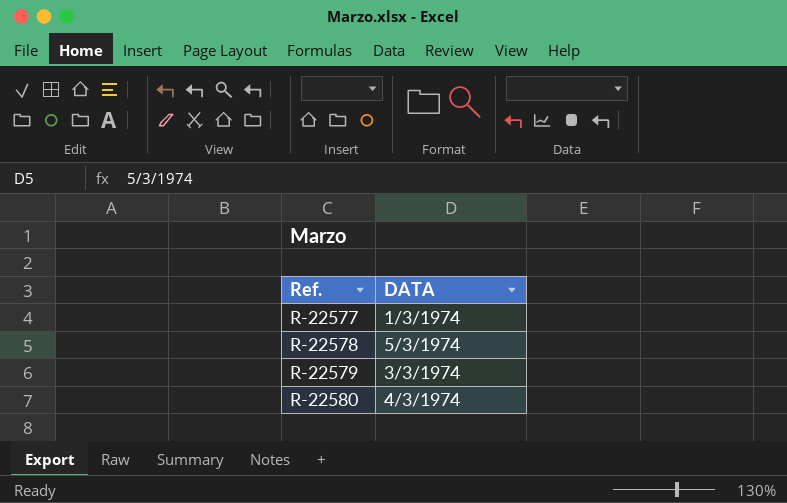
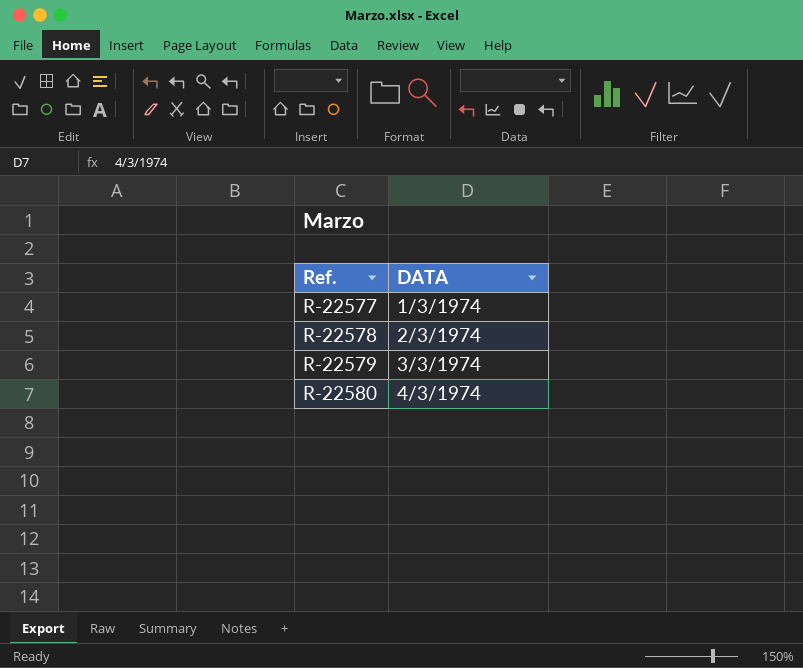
R-22578 | DATA: 5/3/1974 -> 2/3/1974

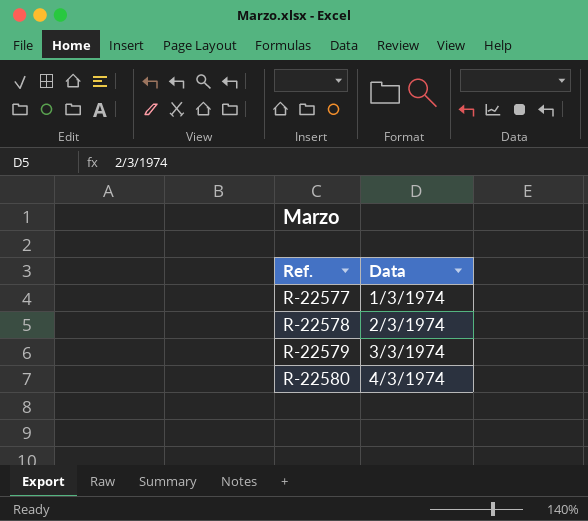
column name: DATA -> Data

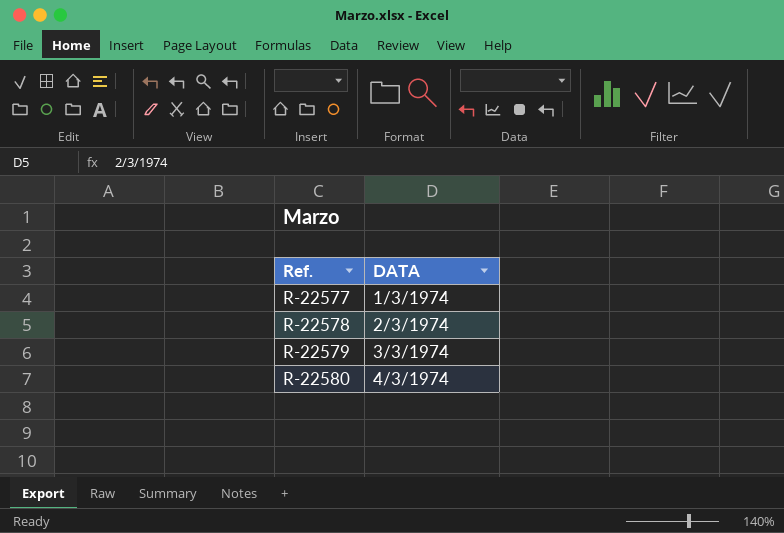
column name: Data -> DATA

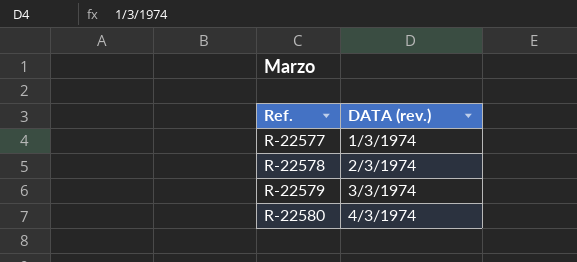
column name: DATA -> DATA (rev.)

